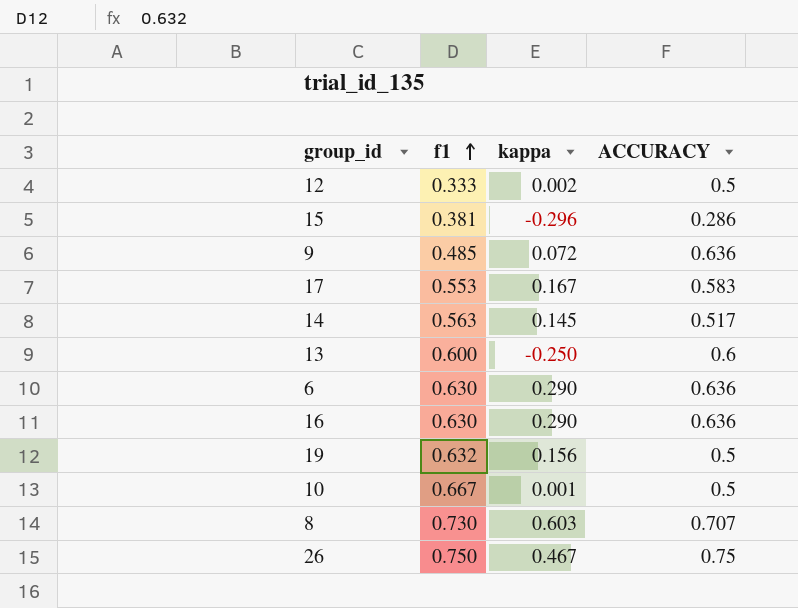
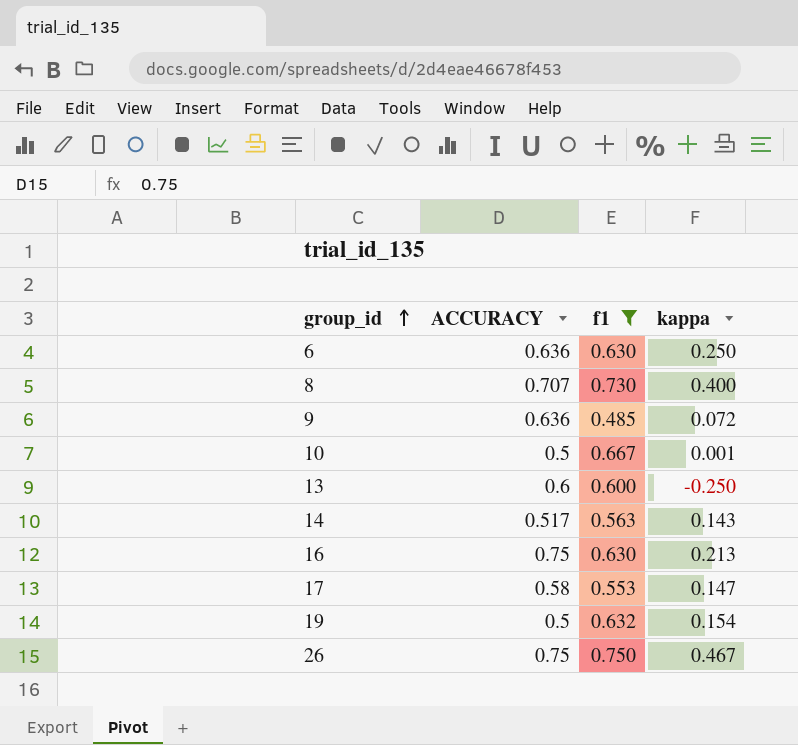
filter: none -> f1 >= 0.485
row order: f1 ascending -> group_id ascending
column ACCURACY | position: 4 -> 2
6 | kappa: 0.290 -> 0.250
8 | kappa: 0.603 -> 0.400
14 | kappa: 0.145 -> 0.143
16 | ACCURACY: 0.636 -> 0.75
16 | kappa: 0.290 -> 0.213
17 | ACCURACY: 0.583 -> 0.58
17 | kappa: 0.167 -> 0.147
19 | kappa: 0.156 -> 0.154

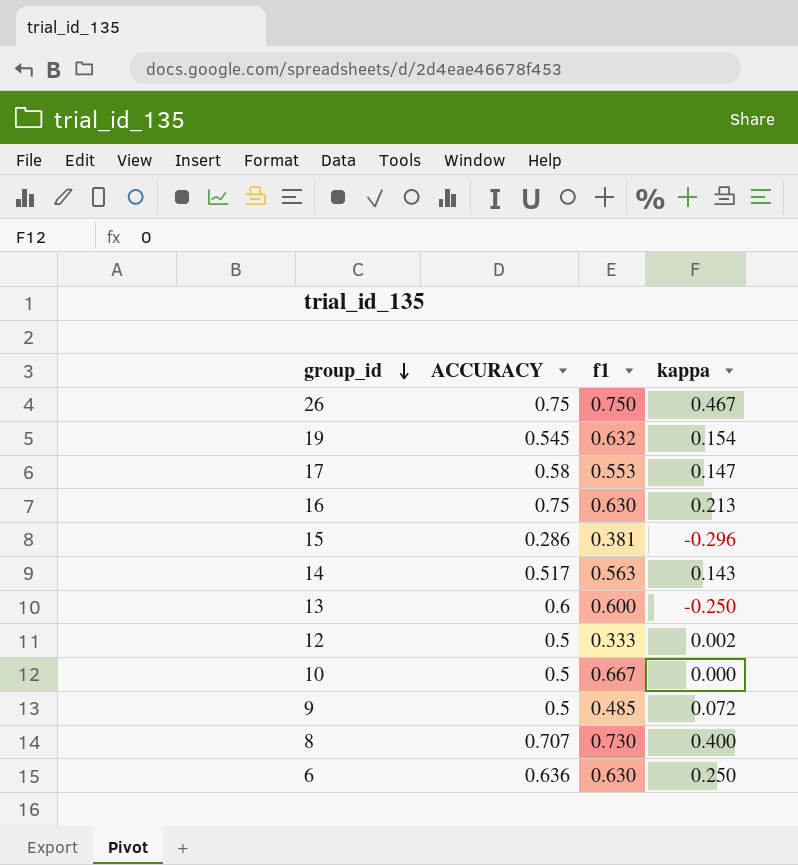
filter: f1 >= 0.485 -> none
row order: group_id ascending -> group_id descending
19 | ACCURACY: 0.5 -> 0.545
10 | kappa: 0.001 -> 0.000
9 | ACCURACY: 0.636 -> 0.5

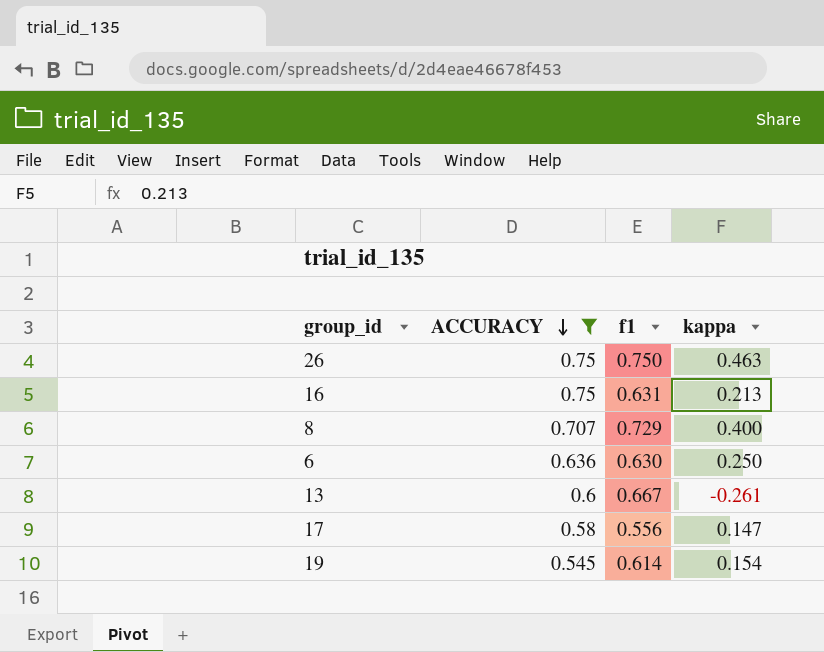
filter: none -> ACCURACY >= 0.545
row order: group_id descending -> ACCURACY descending
26 | kappa: 0.467 -> 0.463
16 | f1: 0.630 -> 0.631
8 | f1: 0.730 -> 0.729
13 | f1: 0.600 -> 0.667
13 | kappa: -0.250 -> -0.261
17 | f1: 0.553 -> 0.556
19 | f1: 0.632 -> 0.614

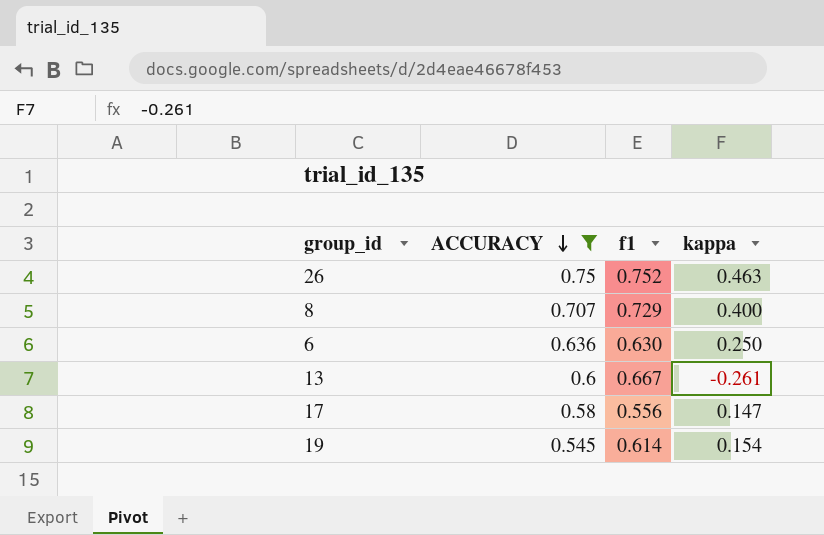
row 16: 0.75 | 0.631 | 0.213 -> none
26 | f1: 0.750 -> 0.752

